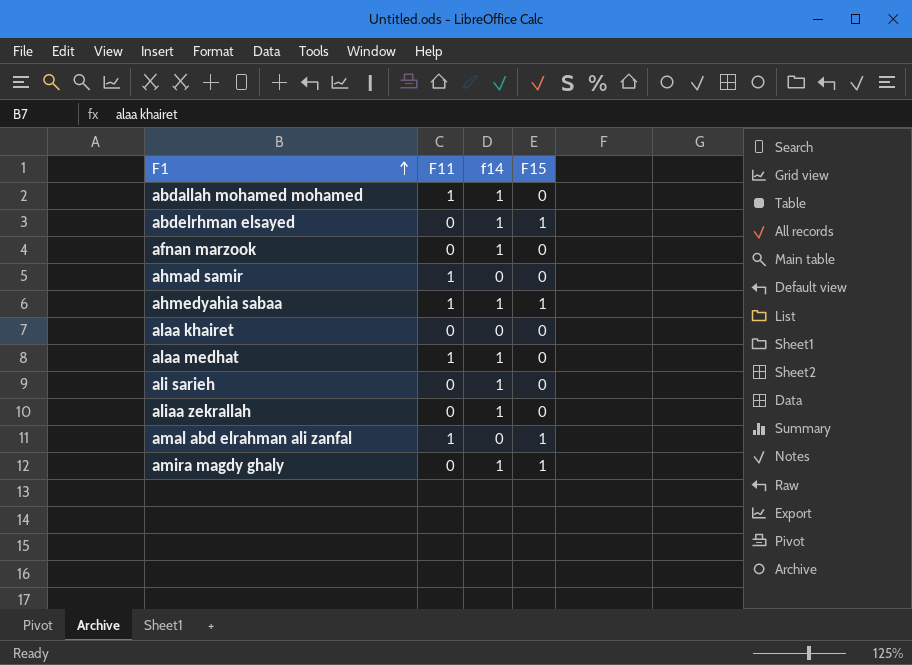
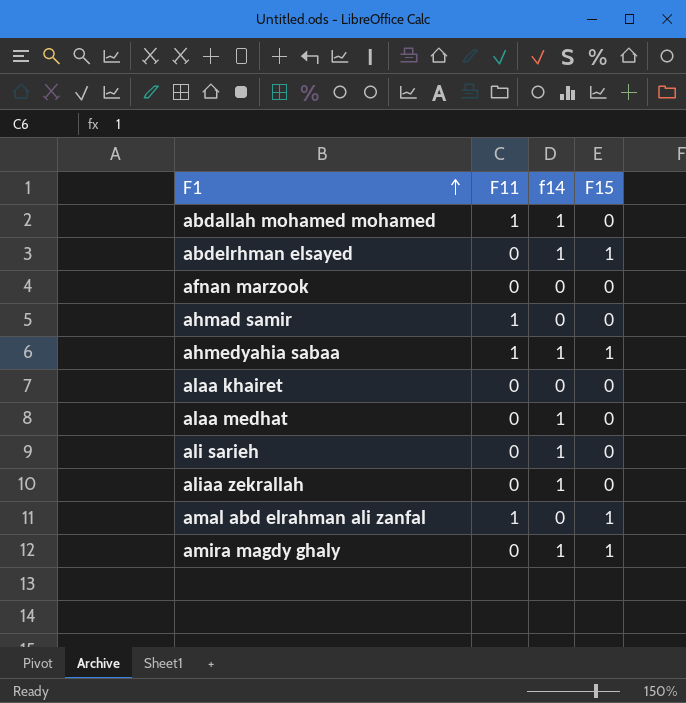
afnan marzook | f14: 1 -> 0
alaa medhat | F11: 1 -> 0

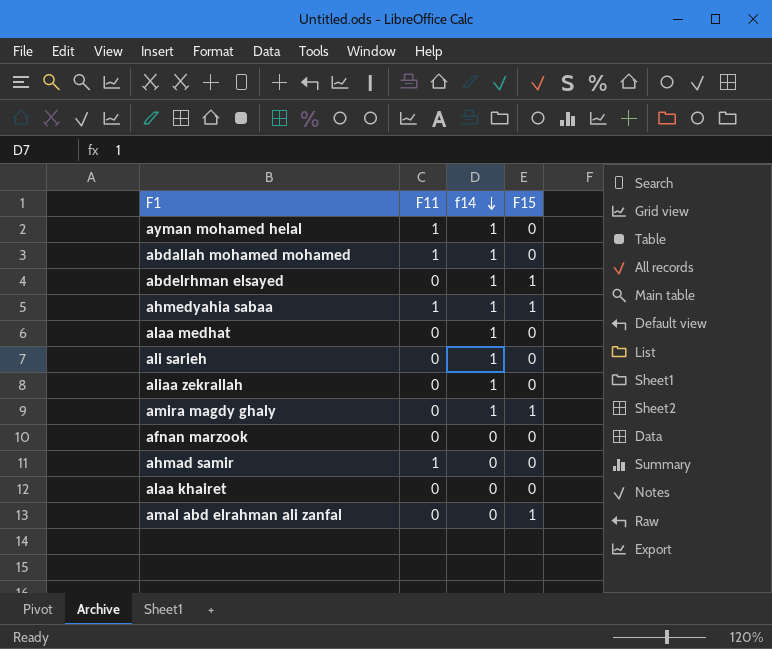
row order: F1 ascending -> f14 descending
row ayman mohamed helal: none -> 1 | 1 | 0
amal abd elrahman ali zanfal | F11: 1 -> 0

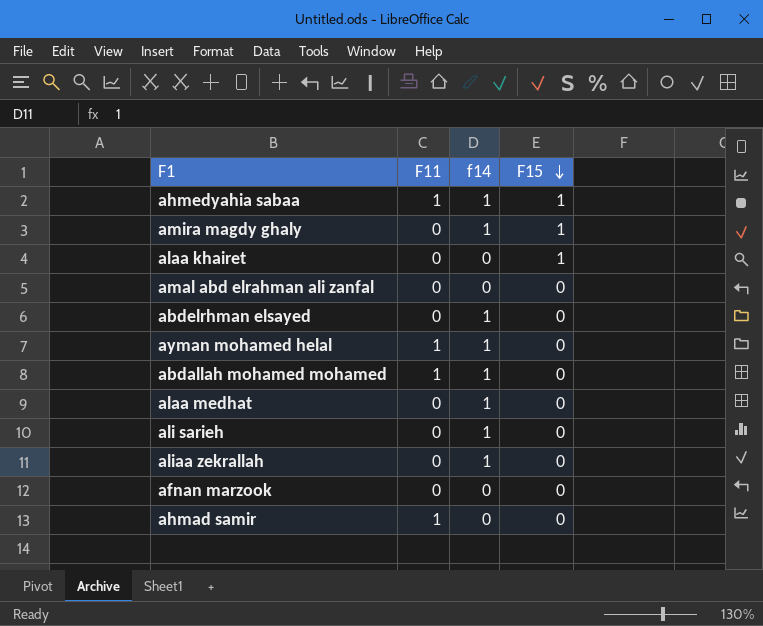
row order: f14 descending -> F15 descending
alaa khairet | F15: 0 -> 1
amal abd elrahman ali zanfal | F15: 1 -> 0
abdelrhman elsayed | F15: 1 -> 0

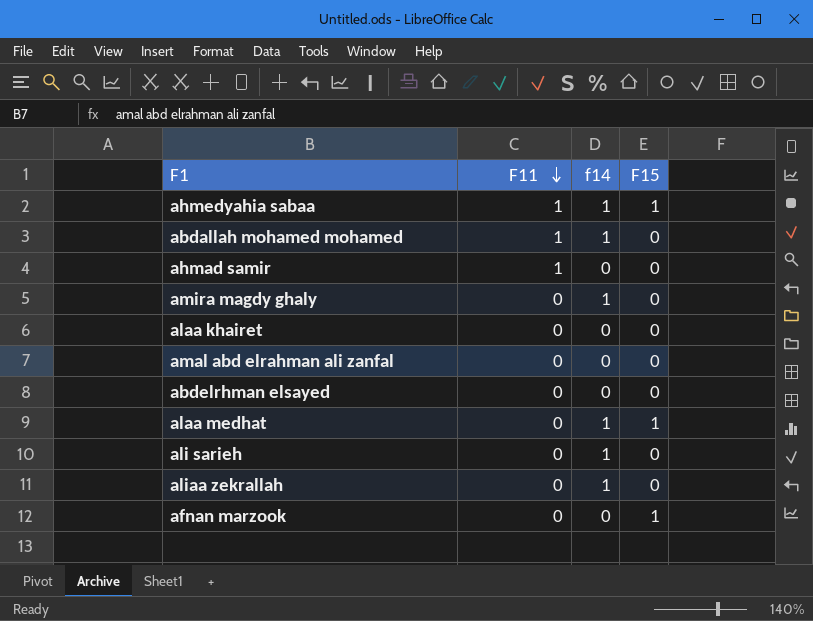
row order: F15 descending -> F11 descending
row ayman mohamed helal: 1 | 1 | 0 -> none
amira magdy ghaly | F15: 1 -> 0
alaa khairet | F15: 1 -> 0
abdelrhman elsayed | f14: 1 -> 0
alaa medhat | F15: 0 -> 1
afnan marzook | F15: 0 -> 1

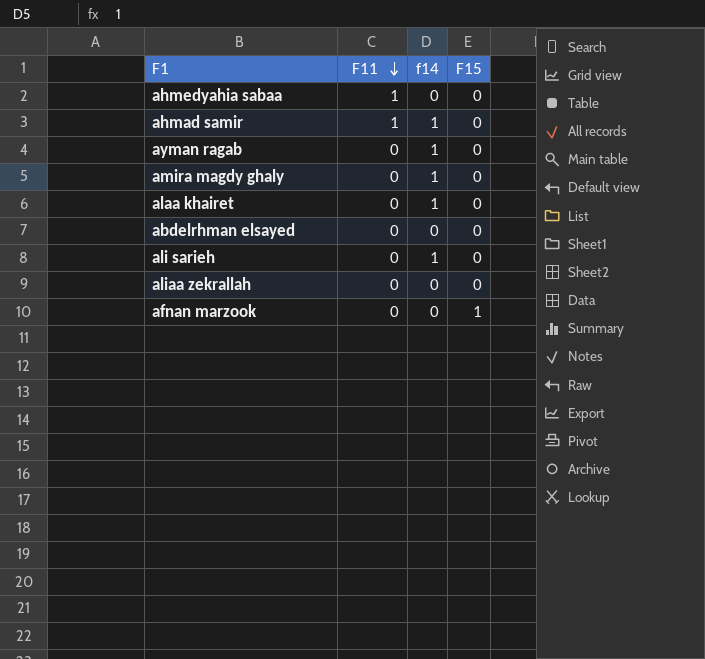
row abdallah mohamed mohamed: 1 | 1 | 0 -> none
row amal abd elrahman ali zanfal: 0 | 0 | 0 -> none
row alaa medhat: 0 | 1 | 1 -> none
ahmedyahia sabaa | f14: 1 -> 0
ahmedyahia sabaa | F15: 1 -> 0
ahmad samir | f14: 0 -> 1
row ayman ragab: none -> 0 | 1 | 0
alaa khairet | f14: 0 -> 1
aliaa zekrallah | f14: 1 -> 0

